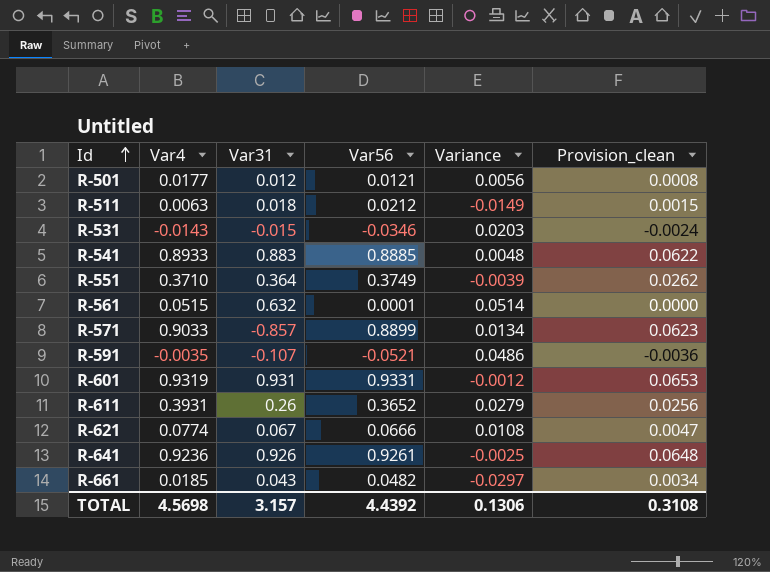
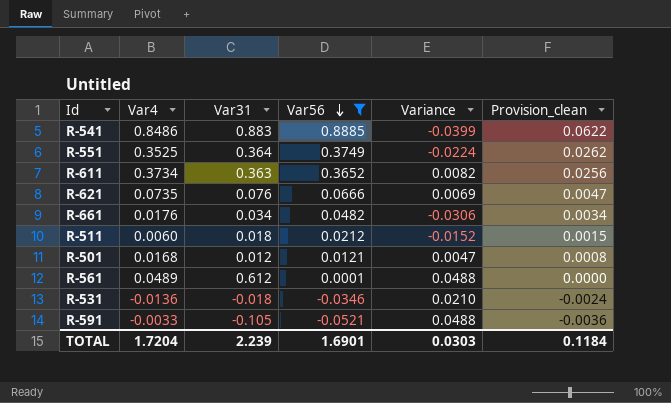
filter: none -> Var56 <= 0.8885
row order: Id ascending -> Var56 descending
R-541 | Var4: 0.8933 -> 0.8486
R-541 | Variance: 0.0048 -> -0.0399
R-551 | Var4: 0.3710 -> 0.3525
R-551 | Variance: -0.0039 -> -0.0224
R-611 | Var4: 0.3931 -> 0.3734
R-611 | Var31: 0.26 -> 0.363
R-611 | Variance: 0.0279 -> 0.0082
R-621 | Var4: 0.0774 -> 0.0735
R-621 | Var31: 0.067 -> 0.076
R-621 | Variance: 0.0108 -> 0.0069
R-661 | Var4: 0.0185 -> 0.0176
R-661 | Var31: 0.043 -> 0.034
R-661 | Variance: -0.0297 -> -0.0306
R-511 | Var4: 0.0063 -> 0.0060
R-511 | Variance: -0.0149 -> -0.0152
R-501 | Var4: 0.0177 -> 0.0168
R-501 | Variance: 0.0056 -> 0.0047
R-561 | Var4: 0.0515 -> 0.0489
R-561 | Var31: 0.632 -> 0.612
R-561 | Variance: 0.0514 -> 0.0488
R-531 | Var4: -0.0143 -> -0.0136
R-531 | Var31: -0.015 -> -0.018
R-531 | Variance: 0.0203 -> 0.0210
R-591 | Var4: -0.0035 -> -0.0033
R-591 | Var31: -0.107 -> -0.105
R-591 | Variance: 0.0486 -> 0.0488
TOTAL | Var4: 4.5698 -> 1.7204
TOTAL | Var31: 3.157 -> 2.239
TOTAL | Var56: 4.4392 -> 1.6901
TOTAL | Variance: 0.1306 -> 0.0303
TOTAL | Provision_clean: 0.3108 -> 0.1184

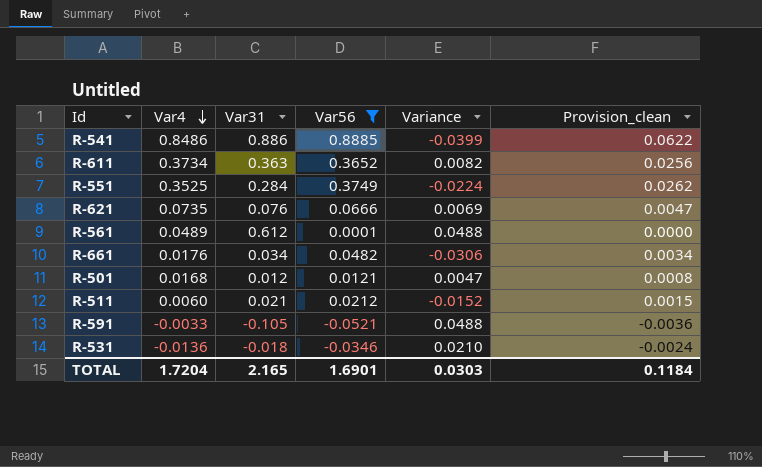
row order: Var56 descending -> Var4 descending
R-541 | Var31: 0.883 -> 0.886
R-551 | Var31: 0.364 -> 0.284
R-511 | Var31: 0.018 -> 0.021
TOTAL | Var31: 2.239 -> 2.165

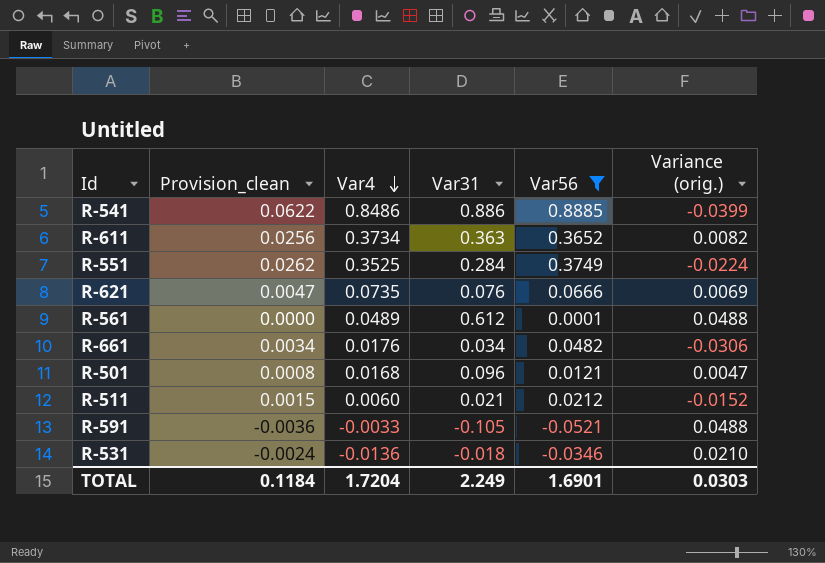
column Provision_clean | position: 6 -> 2
column name: Variance -> Variance (orig.)
R-501 | Var31: 0.012 -> 0.096
TOTAL | Var31: 2.165 -> 2.249

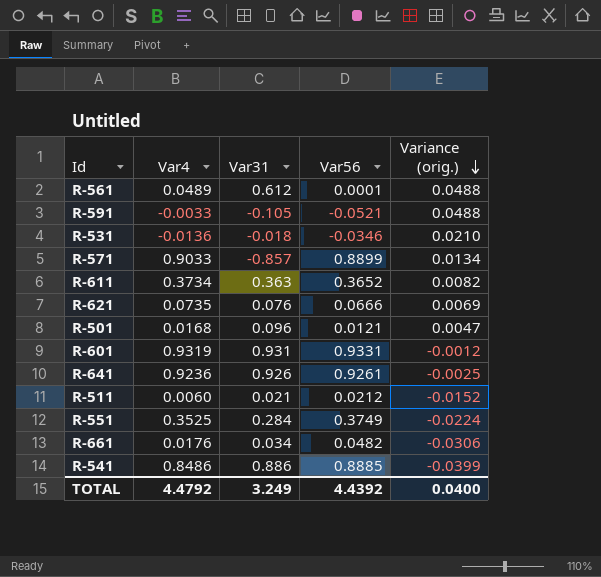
filter: Var56 <= 0.8885 -> none
row order: Var4 descending -> Variance (orig.) descending
column Provision_clean | formula: [Var56] * 0.07 -> none
TOTAL | Var4: 1.7204 -> 4.4792
TOTAL | Var31: 2.249 -> 3.249
TOTAL | Var56: 1.6901 -> 4.4392
TOTAL | Variance (orig.): 0.0303 -> 0.0400

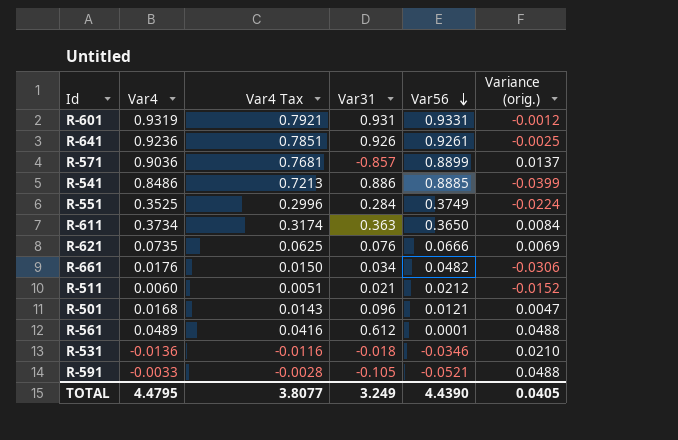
row order: Variance (orig.) descending -> Var56 descending
column Var4 Tax | formula: none -> [Var4] * 0.85
R-571 | Var4: 0.9033 -> 0.9036
R-571 | Variance (orig.): 0.0134 -> 0.0137
R-611 | Var56: 0.3652 -> 0.3650
R-611 | Variance (orig.): 0.0082 -> 0.0084
TOTAL | Var4: 4.4792 -> 4.4795
TOTAL | Var56: 4.4392 -> 4.4390
TOTAL | Variance (orig.): 0.0400 -> 0.0405

